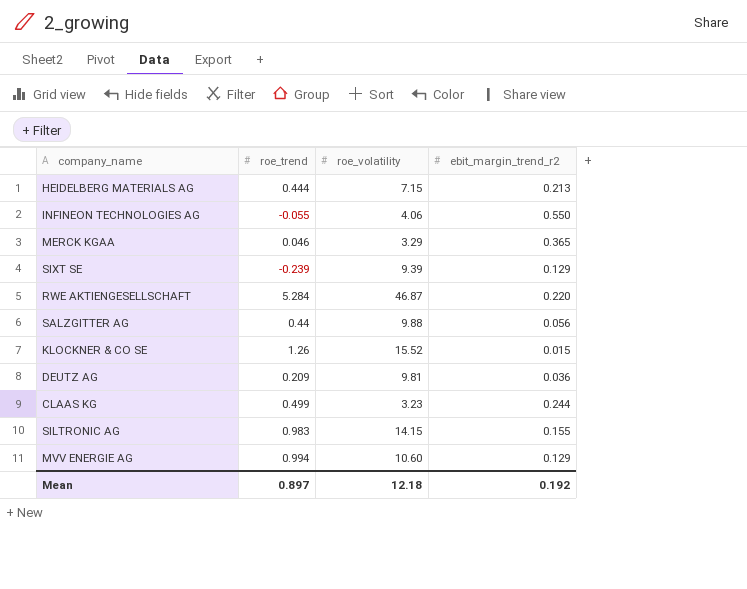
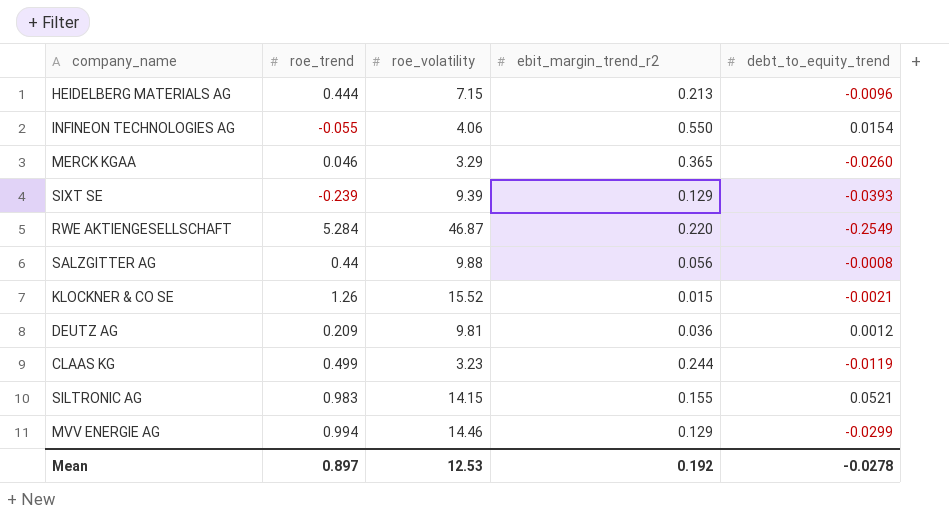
column debt_to_equity_trend | position: none -> 5
MVV ENERGIE AG | roe_volatility: 10.60 -> 14.46
Mean | roe_volatility: 12.18 -> 12.53

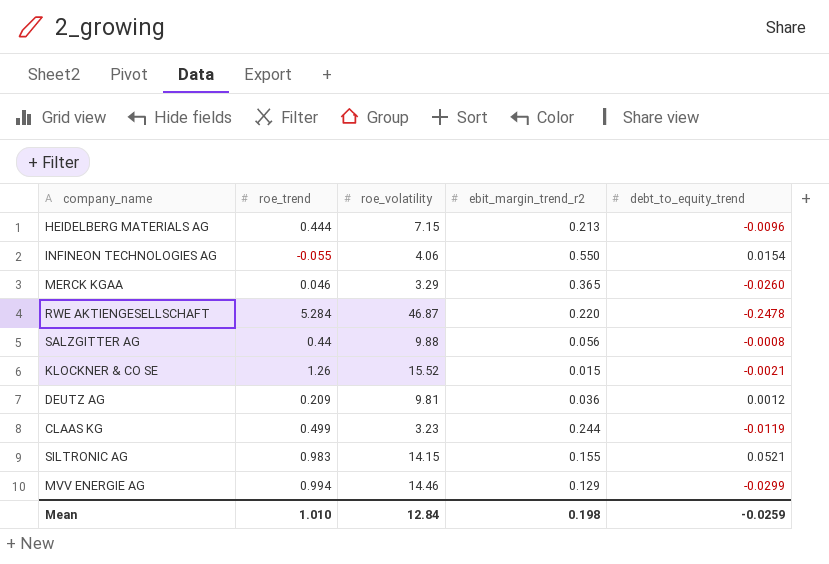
row SIXT SE: -0.239 | 9.39 | 0.129 | -0.0393 -> none
RWE AKTIENGESELLSCHAFT | debt_to_equity_trend: -0.2549 -> -0.2478
Mean | roe_trend: 0.897 -> 1.010
Mean | roe_volatility: 12.53 -> 12.84
Mean | ebit_margin_trend_r2: 0.192 -> 0.198
Mean | debt_to_equity_trend: -0.0278 -> -0.0259

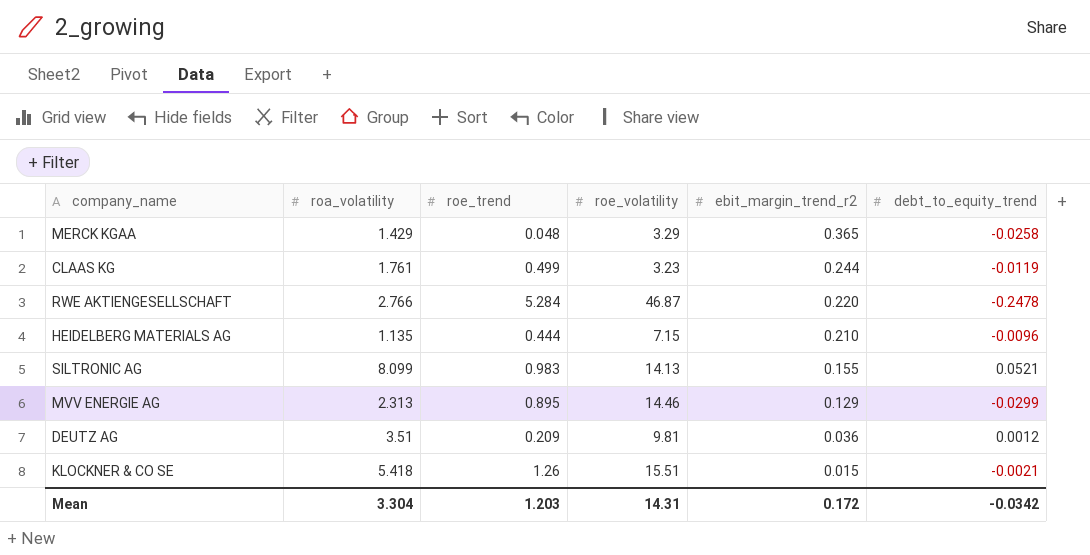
row order: none -> ebit_margin_trend_r2 descending
column roa_volatility | position: none -> 2
row INFINEON TECHNOLOGIES AG: -0.055 | 4.06 | 0.550 | 0.0154 -> none
row SALZGITTER AG: 0.44 | 9.88 | 0.056 | -0.0008 -> none
MERCK KGAA | roe_trend: 0.046 -> 0.048
MERCK KGAA | debt_to_equity_trend: -0.0260 -> -0.0258
HEIDELBERG MATERIALS AG | ebit_margin_trend_r2: 0.213 -> 0.210
SILTRONIC AG | roe_volatility: 14.15 -> 14.13
MVV ENERGIE AG | roe_trend: 0.994 -> 0.895
KLOCKNER & CO SE | roe_volatility: 15.52 -> 15.51
Mean | roe_trend: 1.010 -> 1.203
Mean | roe_volatility: 12.84 -> 14.31
Mean | ebit_margin_trend_r2: 0.198 -> 0.172
Mean | debt_to_equity_trend: -0.0259 -> -0.0342

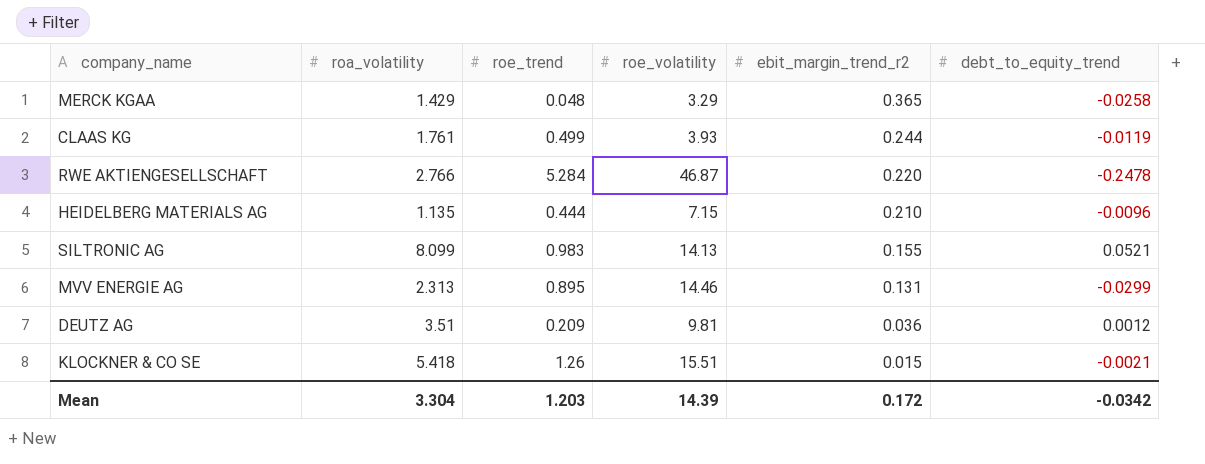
CLAAS KG | roe_volatility: 3.23 -> 3.93
MVV ENERGIE AG | ebit_margin_trend_r2: 0.129 -> 0.131
Mean | roe_volatility: 14.31 -> 14.39

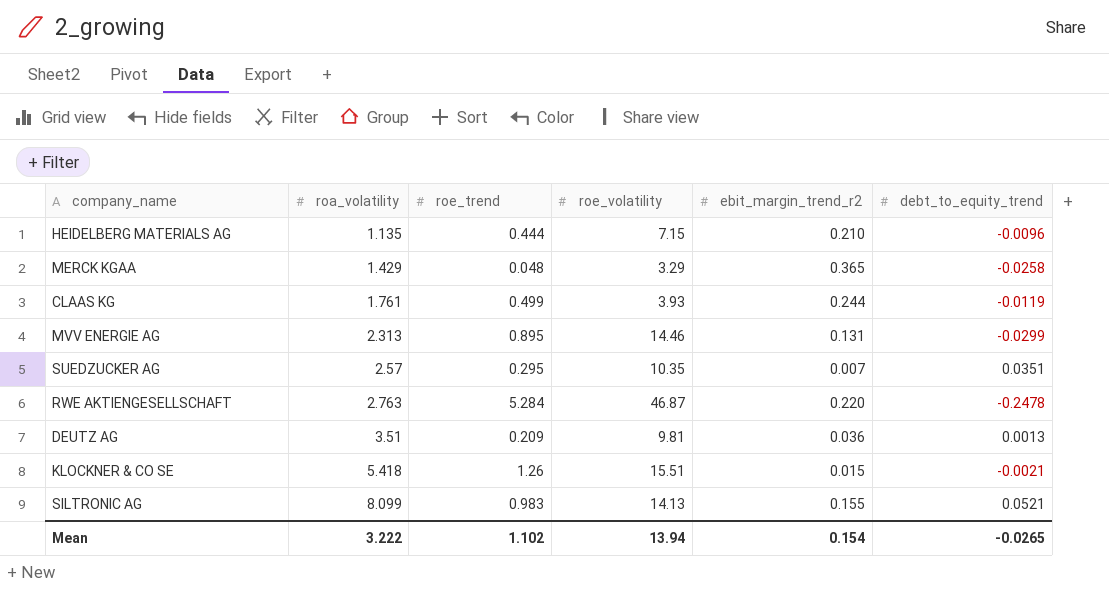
row order: ebit_margin_trend_r2 descending -> roa_volatility ascending
row SUEDZUCKER AG: none -> 2.57 | 0.295 | 10.35 | 0.007 | 0.0351
RWE AKTIENGESELLSCHAFT | roa_volatility: 2.766 -> 2.763
DEUTZ AG | debt_to_equity_trend: 0.0012 -> 0.0013
Mean | roa_volatility: 3.304 -> 3.222
Mean | roe_trend: 1.203 -> 1.102
Mean | roe_volatility: 14.39 -> 13.94
Mean | ebit_margin_trend_r2: 0.172 -> 0.154
Mean | debt_to_equity_trend: -0.0342 -> -0.0265

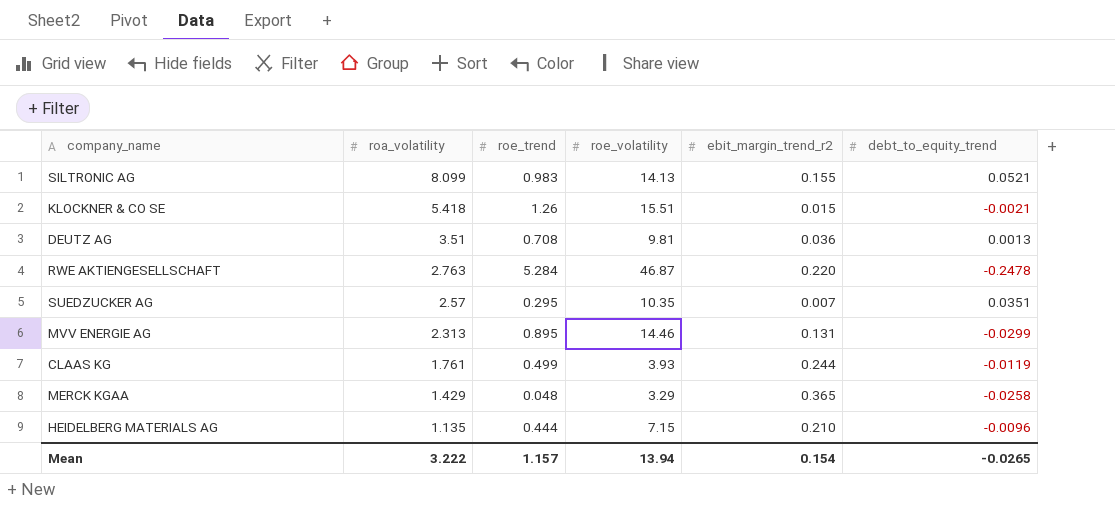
row order: roa_volatility ascending -> roa_volatility descending
DEUTZ AG | roe_trend: 0.209 -> 0.708
Mean | roe_trend: 1.102 -> 1.157

